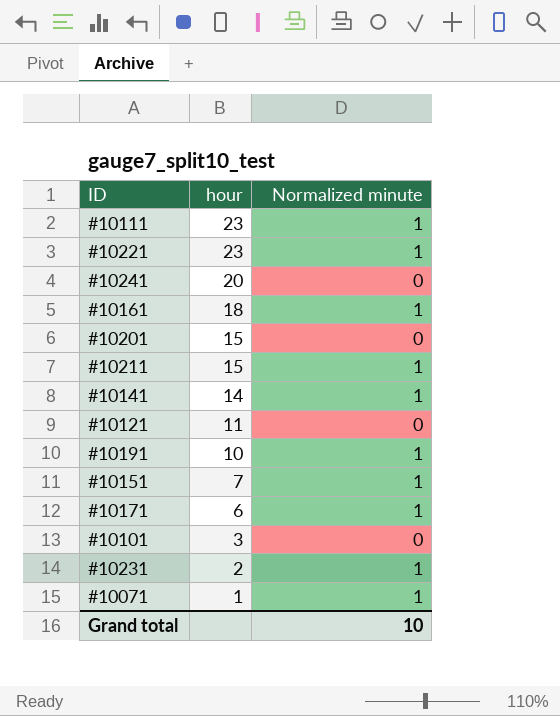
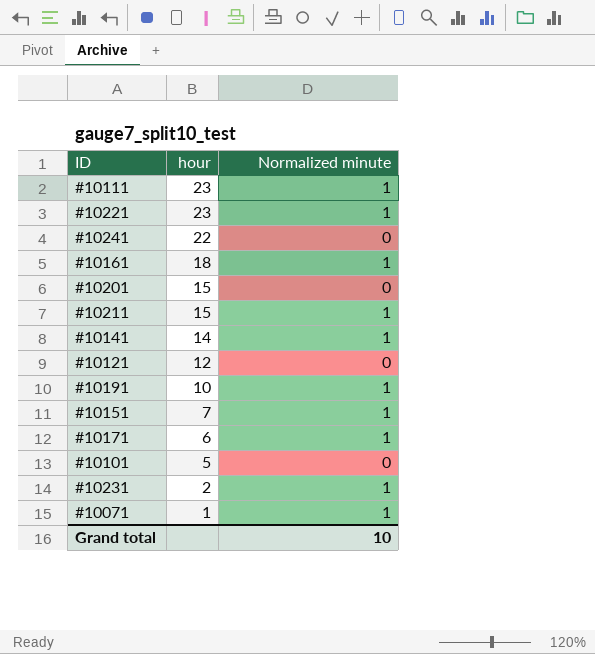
#10241 | hour: 20 -> 22
#10121 | hour: 11 -> 12
#10101 | hour: 3 -> 5

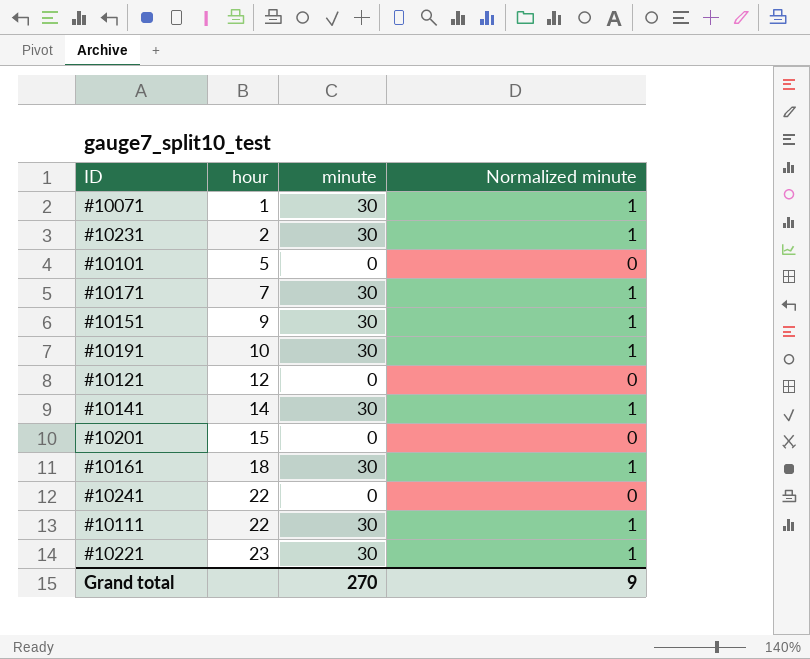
row order: hour descending -> hour ascending
column minute | position: none -> 3
row #10211: 15 | 1 -> none
#10171 | hour: 6 -> 7
#10151 | hour: 7 -> 9
#10111 | hour: 23 -> 22
Grand total | Normalized minute: 10 -> 9

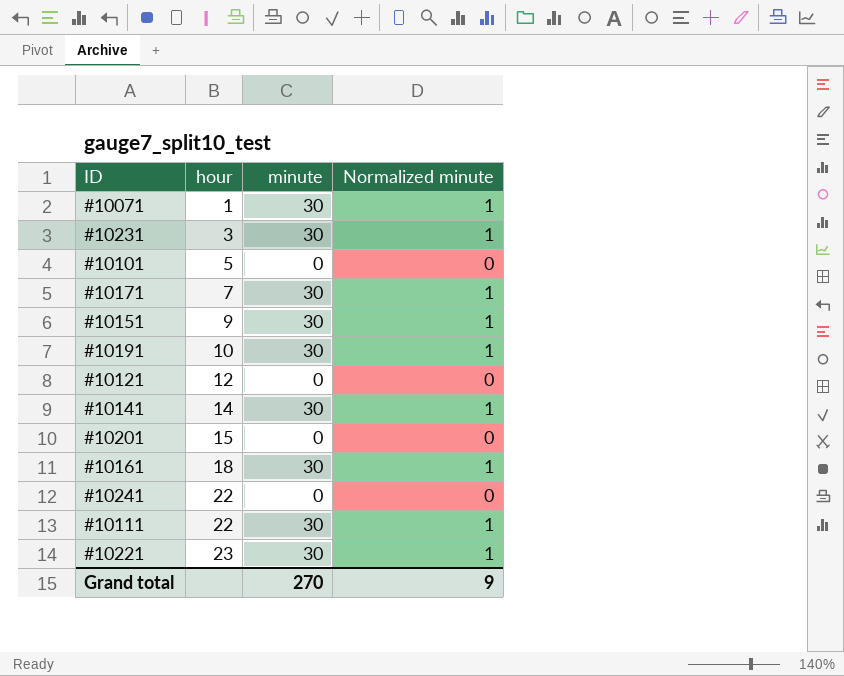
#10231 | hour: 2 -> 3

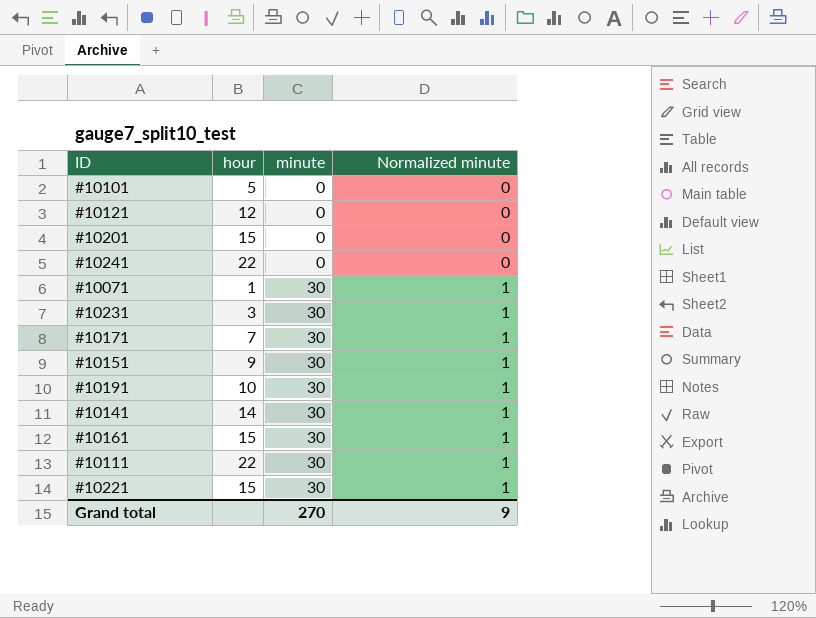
row order: hour ascending -> minute ascending
#10161 | hour: 18 -> 15
#10221 | hour: 23 -> 15

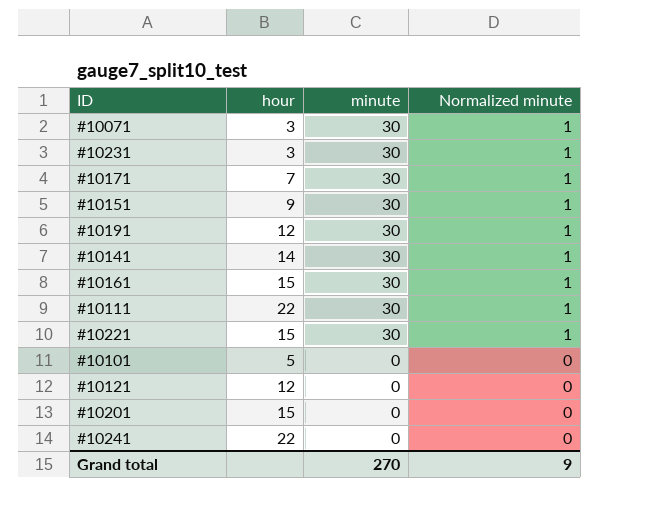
row order: minute ascending -> minute descending
#10071 | hour: 1 -> 3
#10191 | hour: 10 -> 12

